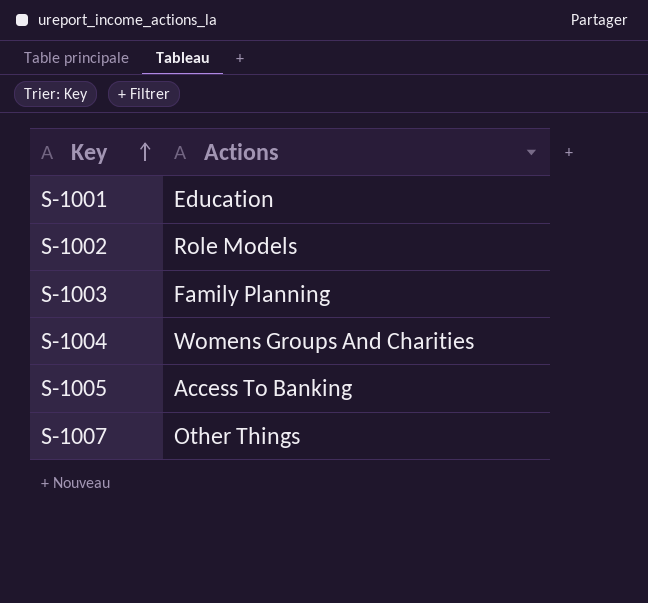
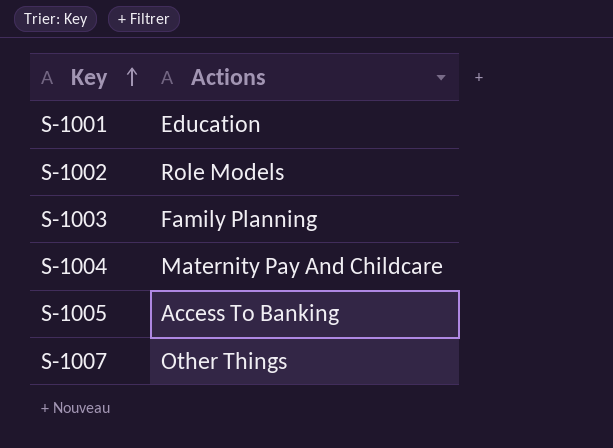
S-1004 | Actions: Womens Groups And Charities -> Maternity Pay And Childcare

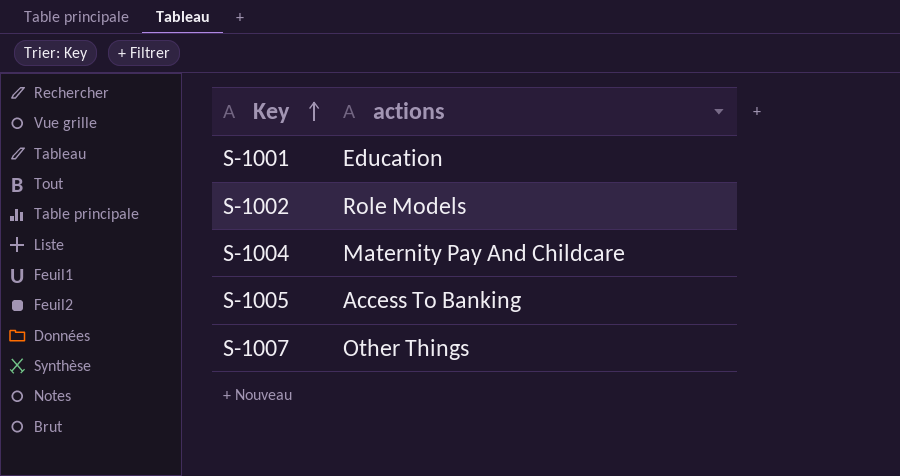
column name: Actions -> actions
row S-1003: Family Planning -> none

